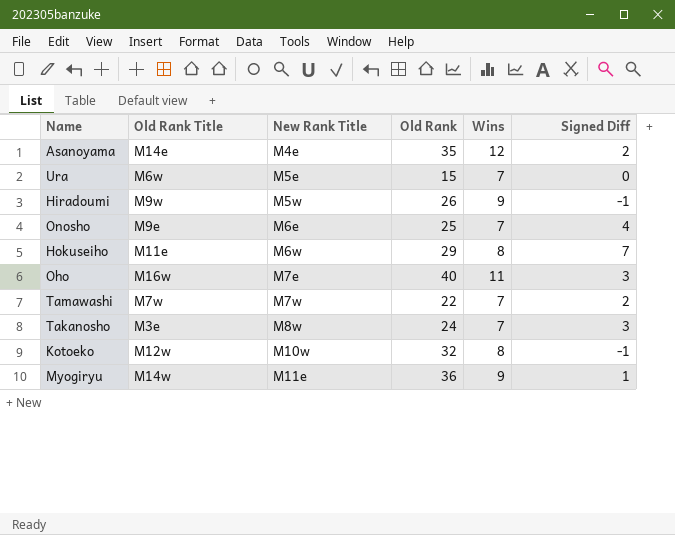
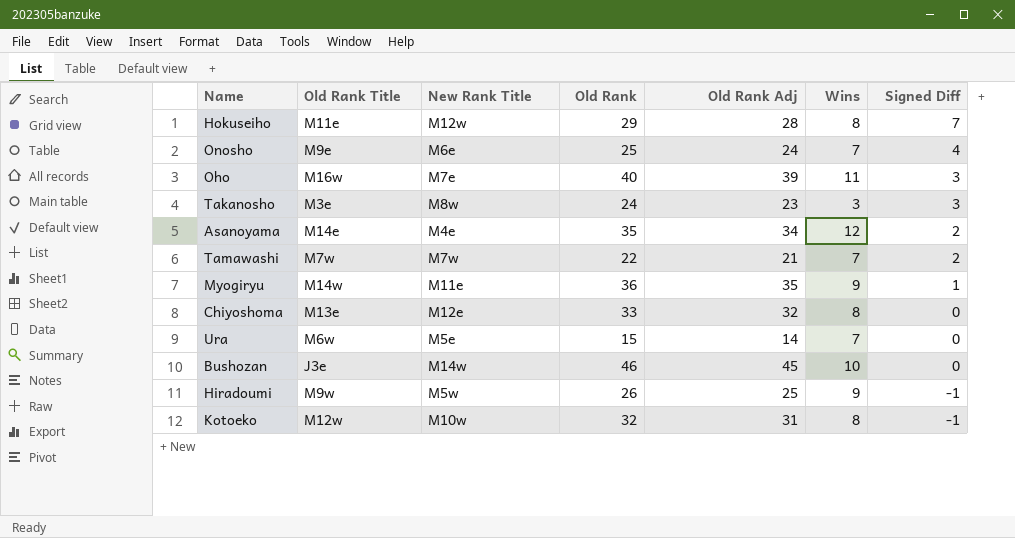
row order: New Rank Title ascending -> Signed Diff descending
column Old Rank Adj | position: none -> 5
Hokuseiho | New Rank Title: M6w -> M12w
Takanosho | Wins: 7 -> 3
row Chiyoshoma: none -> M13e | M12e | 33 | 32 | 8 | 0
row Bushozan: none -> J3e | M14w | 46 | 45 | 10 | 0

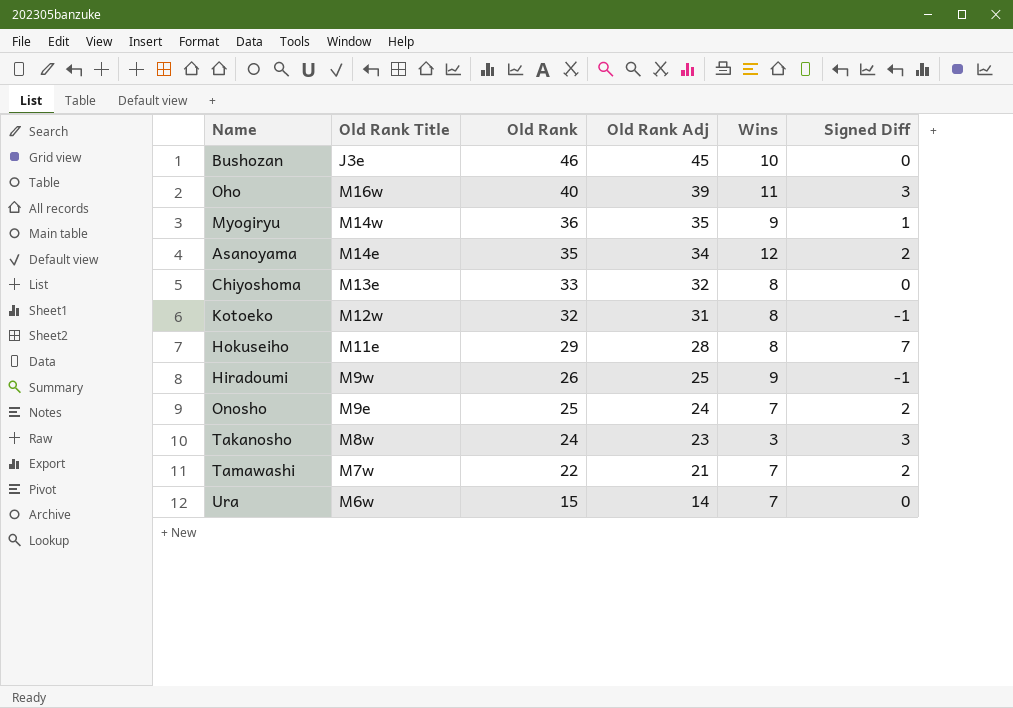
row order: Signed Diff descending -> Old Rank descending
column New Rank Title | position: 3 -> none
Onosho | Signed Diff: 4 -> 2
Takanosho | Old Rank Title: M3e -> M8w

